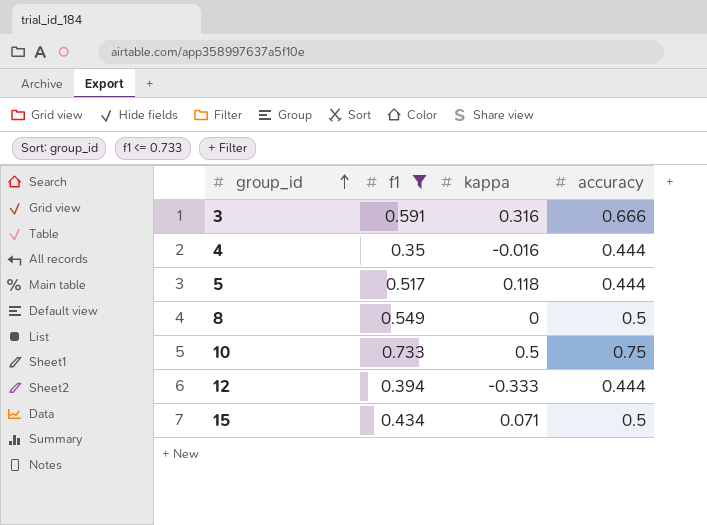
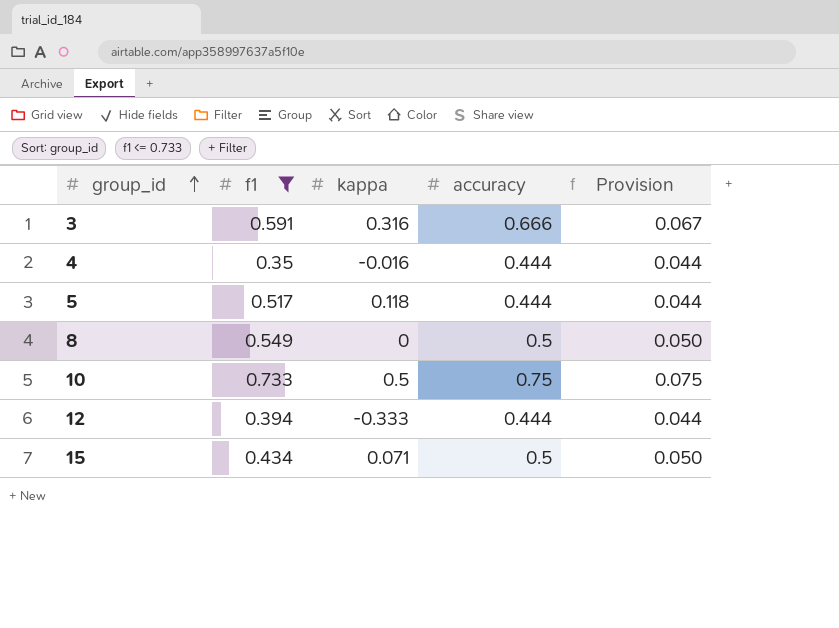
column Provision | formula: none -> [accuracy] * 0.1

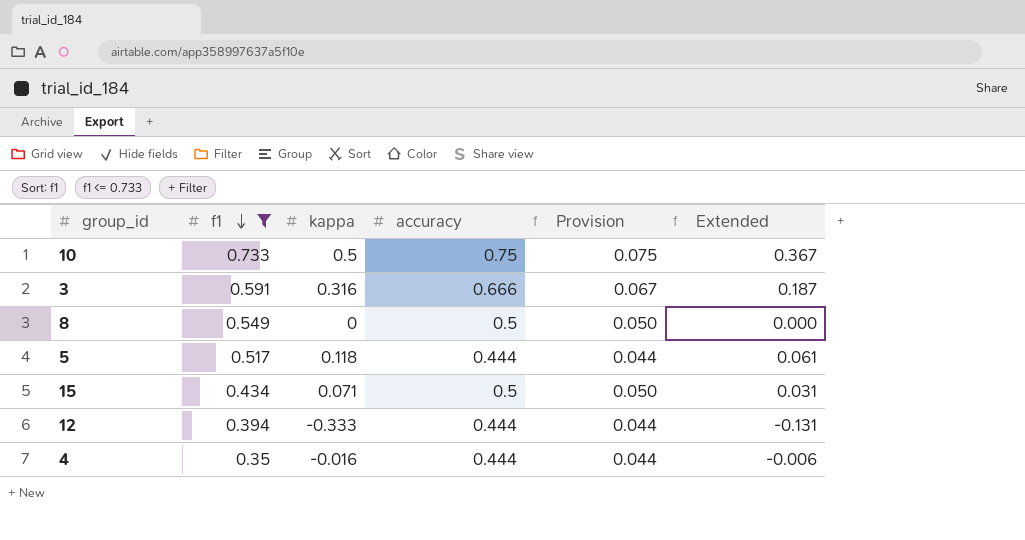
row order: group_id ascending -> f1 descending
column Extended | formula: none -> [f1] * [kappa]

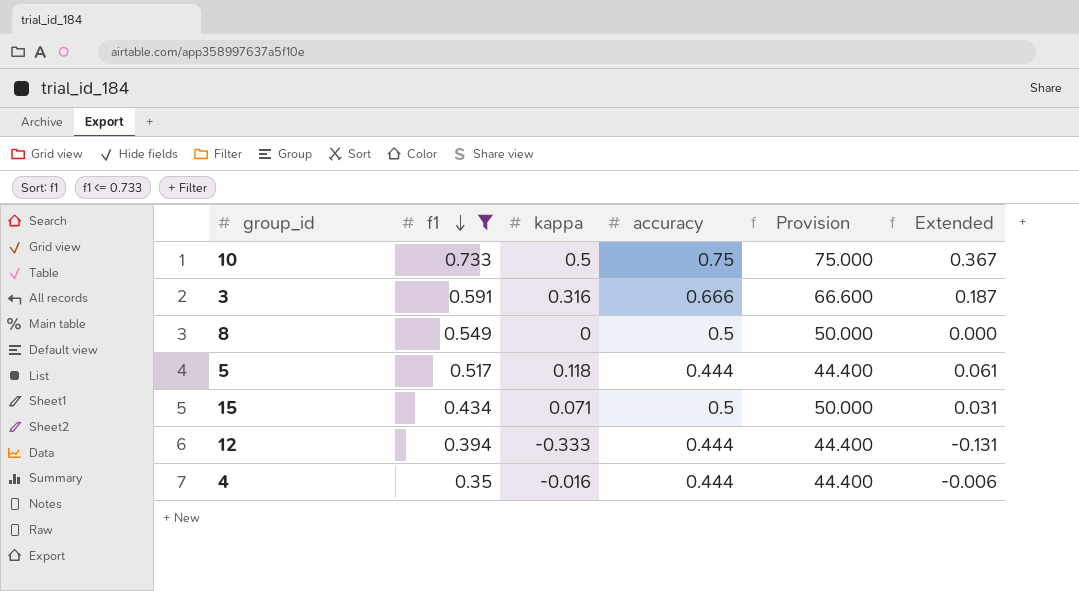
column Provision | formula: [accuracy] * 0.1 -> [accuracy] * 100

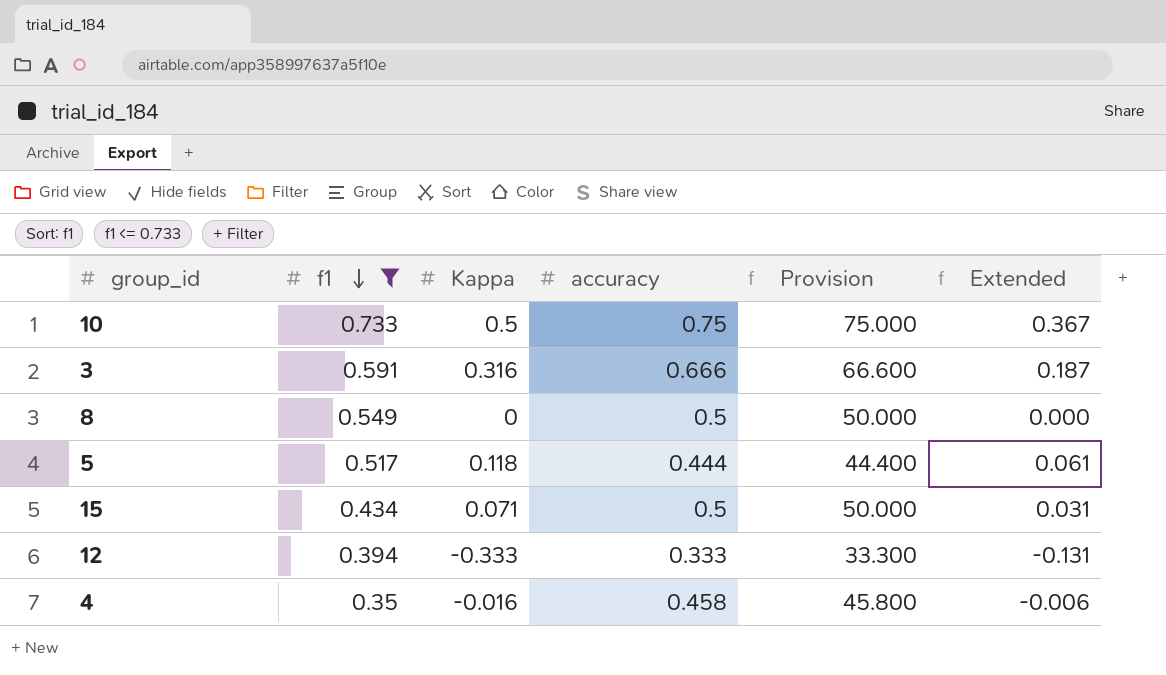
column name: kappa -> Kappa
12 | accuracy: 0.444 -> 0.333
12 | Provision: 44.400 -> 33.300
4 | accuracy: 0.444 -> 0.458
4 | Provision: 44.400 -> 45.800

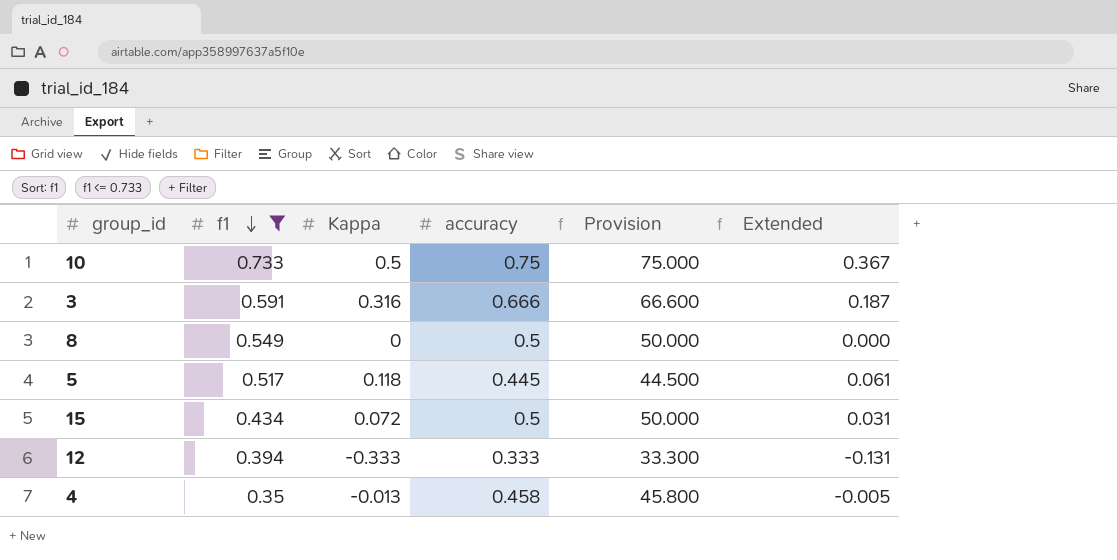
5 | accuracy: 0.444 -> 0.445
5 | Provision: 44.400 -> 44.500
15 | Kappa: 0.071 -> 0.072
4 | Kappa: -0.016 -> -0.013
4 | Extended: -0.006 -> -0.005

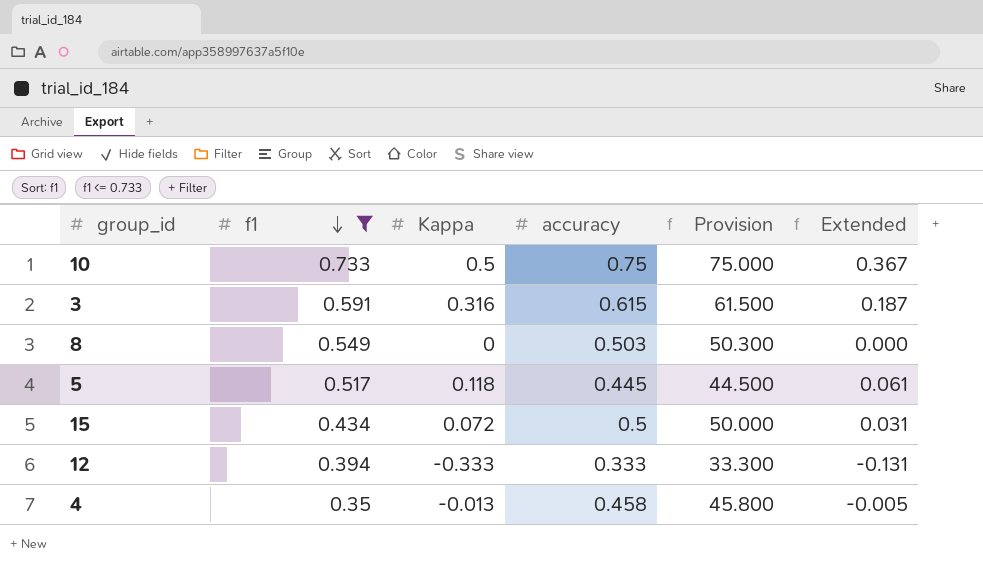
3 | accuracy: 0.666 -> 0.615
3 | Provision: 66.600 -> 61.500
8 | accuracy: 0.5 -> 0.503
8 | Provision: 50.000 -> 50.300

